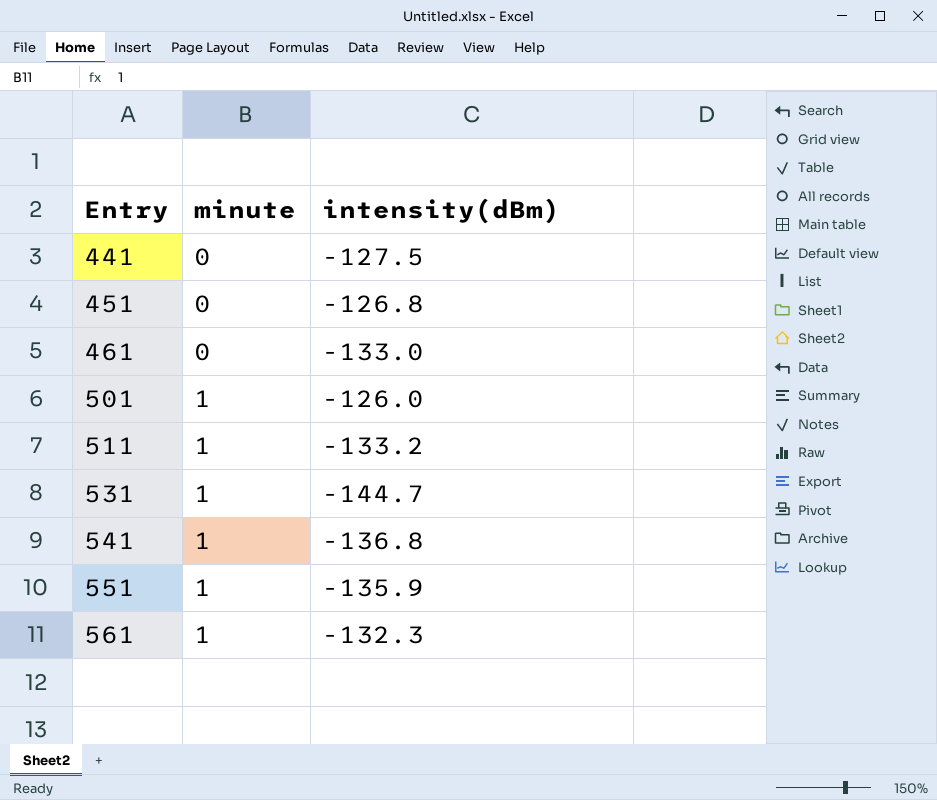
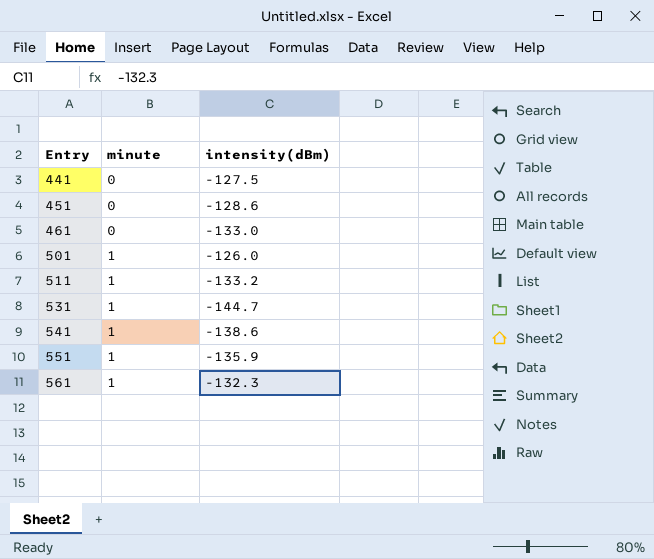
451 | intensity(dBm): -126.8 -> -128.6
541 | intensity(dBm): -136.8 -> -138.6

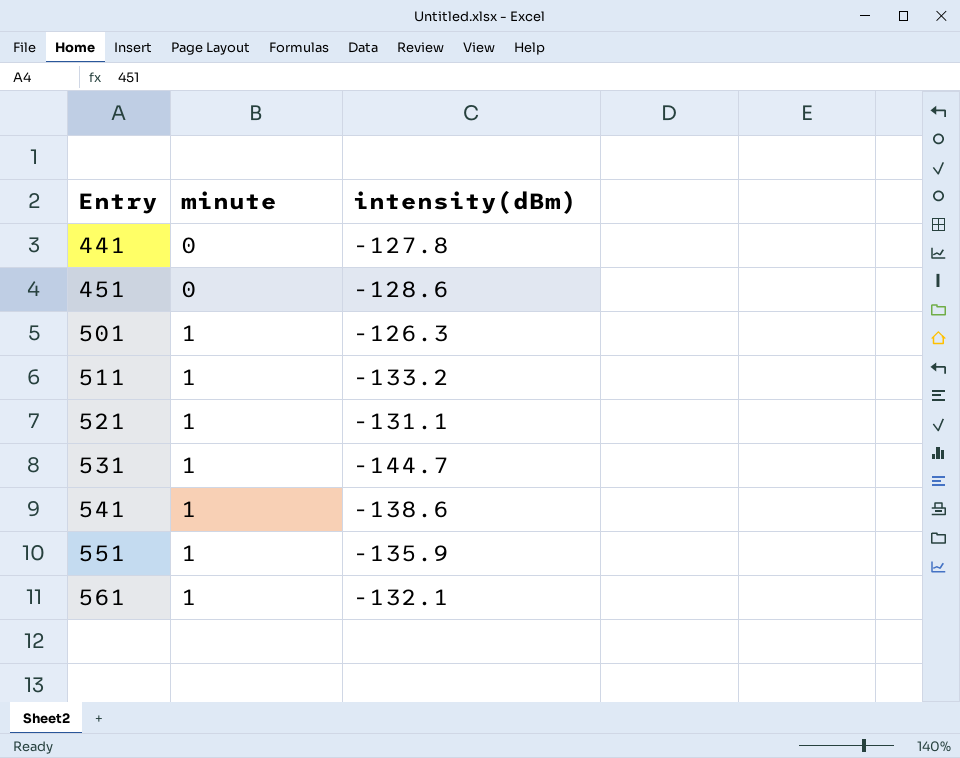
row 461: 0 | -133.0 -> none
441 | intensity(dBm): -127.5 -> -127.8
501 | intensity(dBm): -126.0 -> -126.3
row 521: none -> 1 | -131.1
561 | intensity(dBm): -132.3 -> -132.1

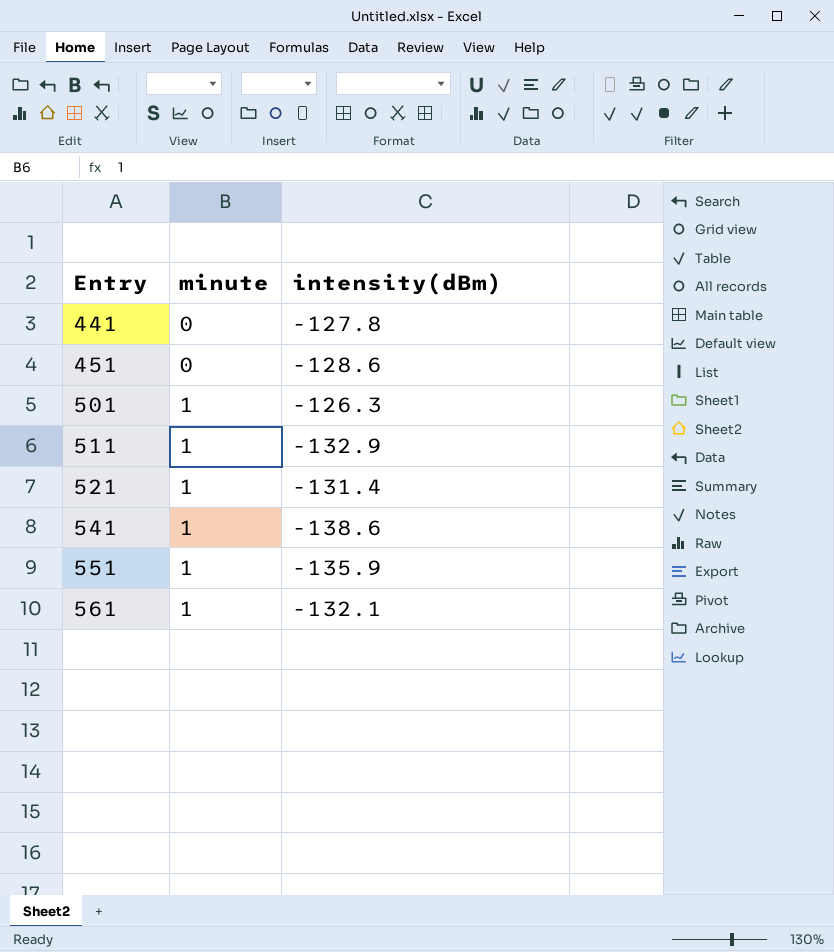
row 531: 1 | -144.7 -> none
511 | intensity(dBm): -133.2 -> -132.9
521 | intensity(dBm): -131.1 -> -131.4

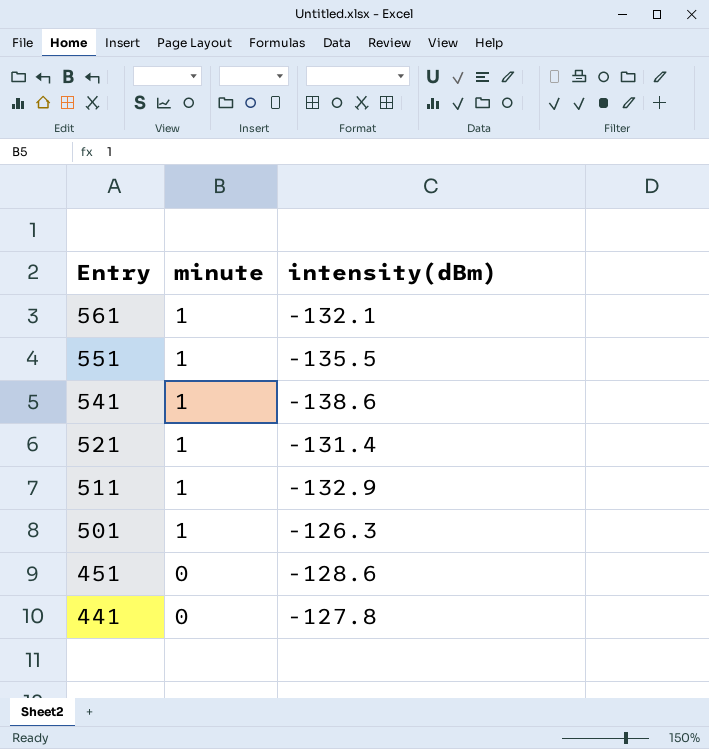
row order: Entry ascending -> Entry descending
551 | intensity(dBm): -135.9 -> -135.5

